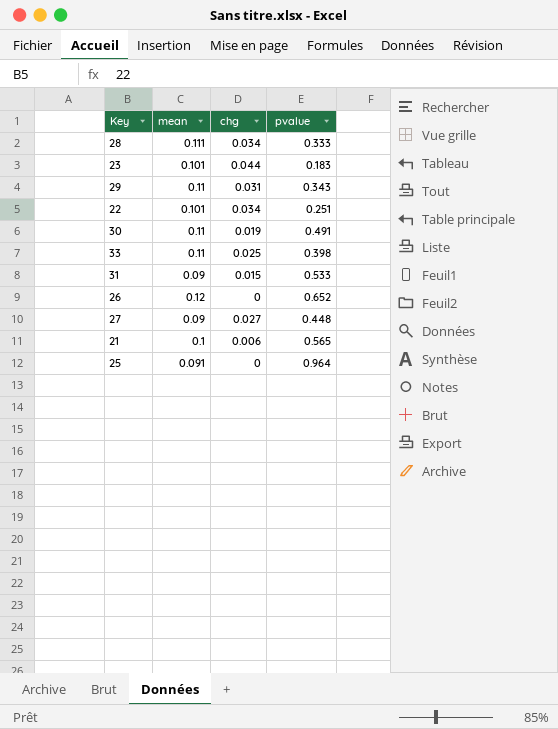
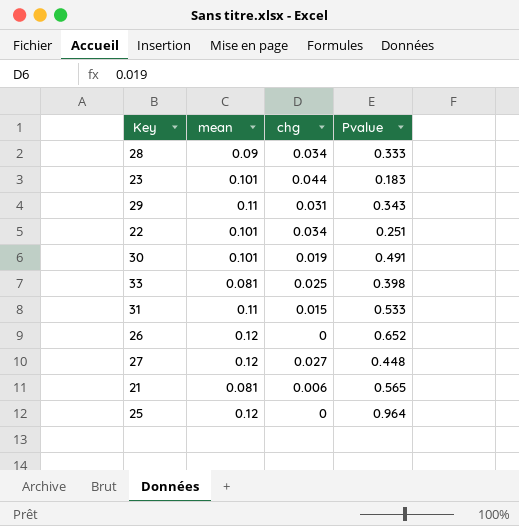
column name: pvalue -> Pvalue
28 | mean: 0.111 -> 0.09
30 | mean: 0.11 -> 0.101
33 | mean: 0.11 -> 0.081
31 | mean: 0.09 -> 0.11
27 | mean: 0.09 -> 0.12
21 | mean: 0.1 -> 0.081
25 | mean: 0.091 -> 0.12

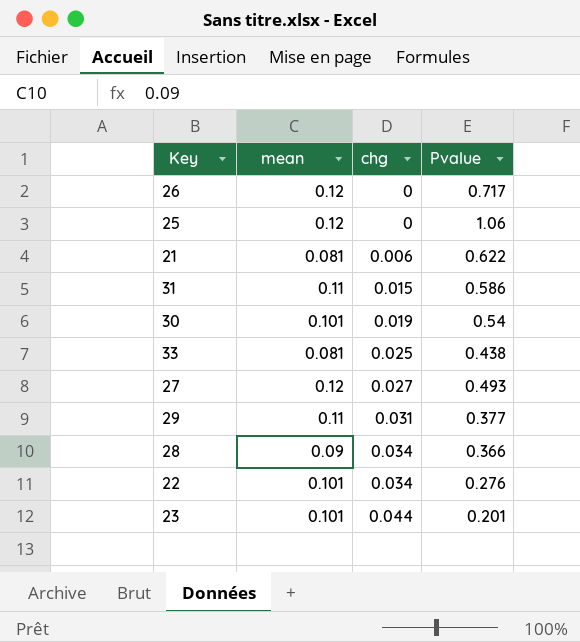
row order: none -> chg ascending
26 | Pvalue: 0.652 -> 0.717
25 | Pvalue: 0.964 -> 1.06
21 | Pvalue: 0.565 -> 0.622
31 | Pvalue: 0.533 -> 0.586
30 | Pvalue: 0.491 -> 0.54
33 | Pvalue: 0.398 -> 0.438
27 | Pvalue: 0.448 -> 0.493
29 | Pvalue: 0.343 -> 0.377
28 | Pvalue: 0.333 -> 0.366
22 | Pvalue: 0.251 -> 0.276
23 | Pvalue: 0.183 -> 0.201

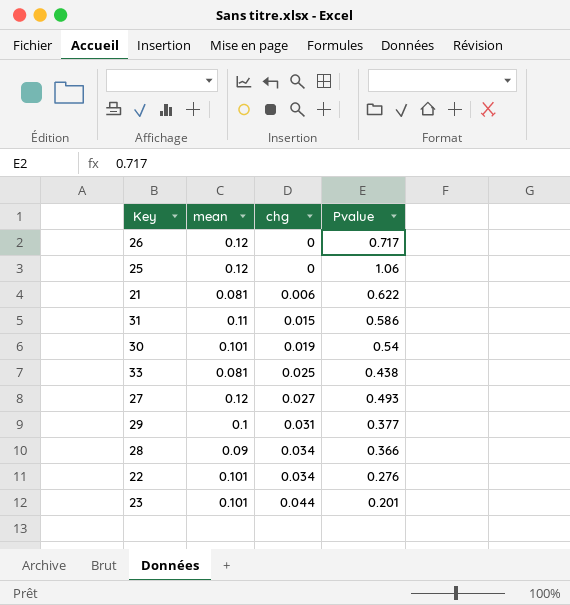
29 | mean: 0.11 -> 0.1

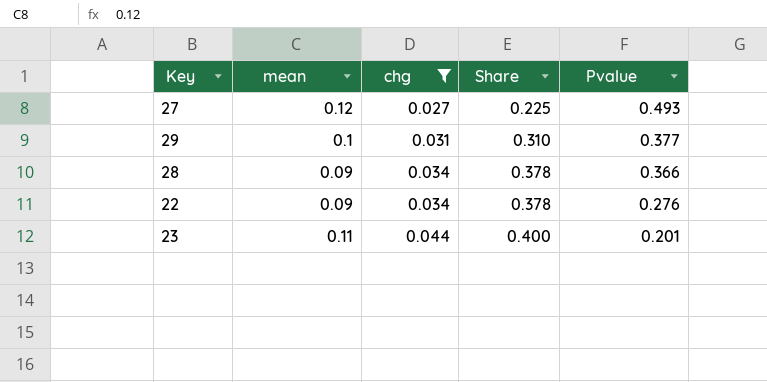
filter: none -> chg >= 0.027
column Share | formula: none -> [chg] / [mean]
22 | mean: 0.101 -> 0.09
23 | mean: 0.101 -> 0.11

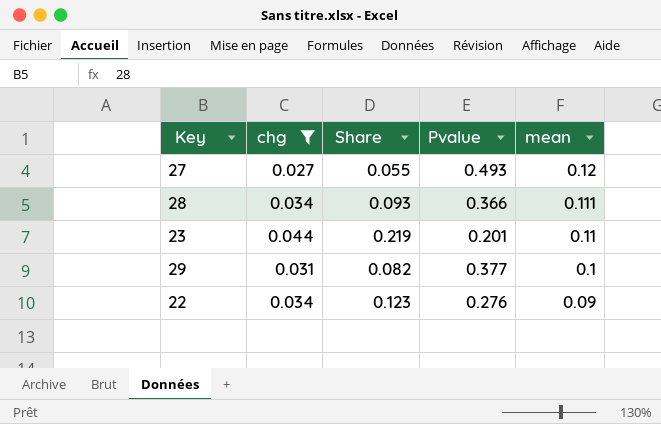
row order: chg ascending -> mean descending
column Share | formula: [chg] / [mean] -> [chg] / [Pvalue]
column mean | position: 2 -> 5
28 | mean: 0.09 -> 0.111

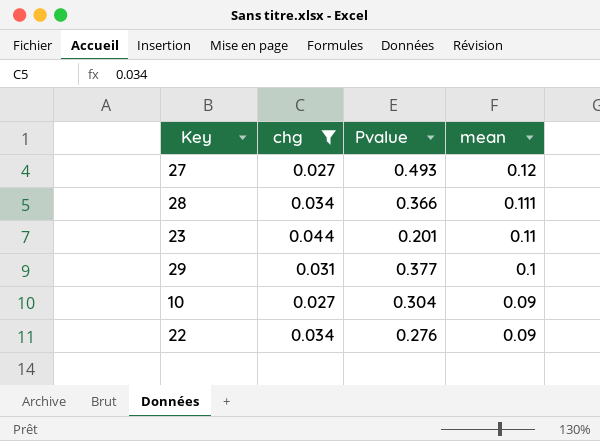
column Share | formula: [chg] / [Pvalue] -> none
row 10: none -> 0.027 | 0.304 | 0.09

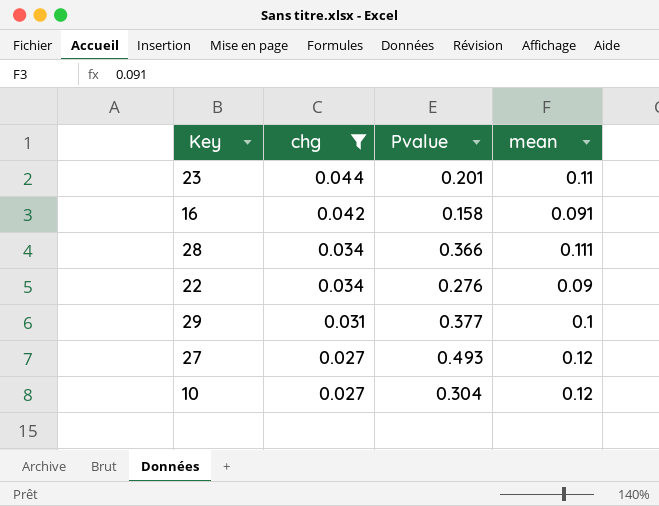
row order: mean descending -> chg descending
row 16: none -> 0.042 | 0.158 | 0.091
10 | mean: 0.09 -> 0.12

